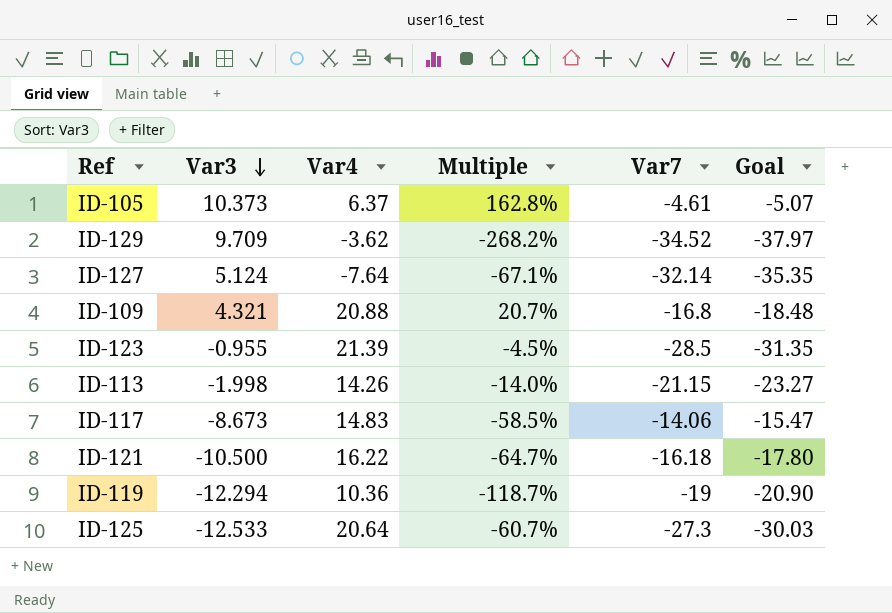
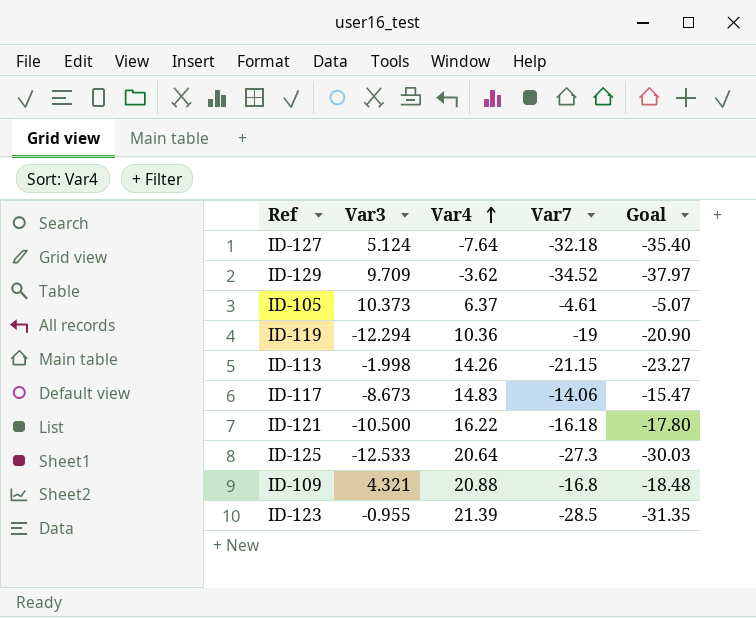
row order: Var3 descending -> Var4 ascending
column Multiple | formula: [Var3] / [Var4] -> none
ID-127 | Var7: -32.14 -> -32.18
ID-127 | Goal: -35.35 -> -35.40

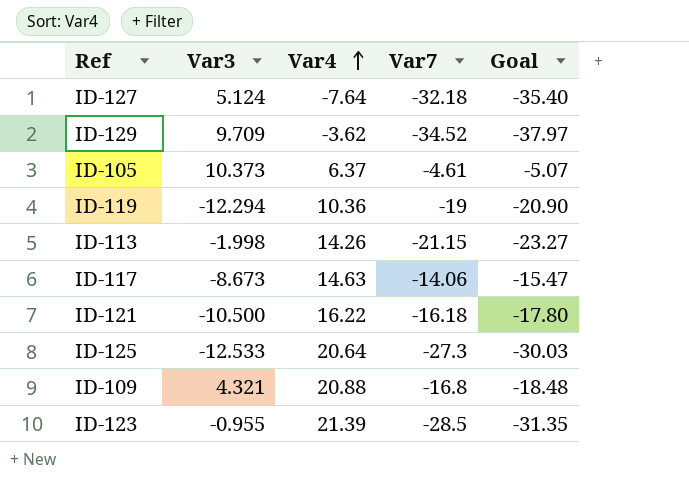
ID-117 | Var4: 14.83 -> 14.63

